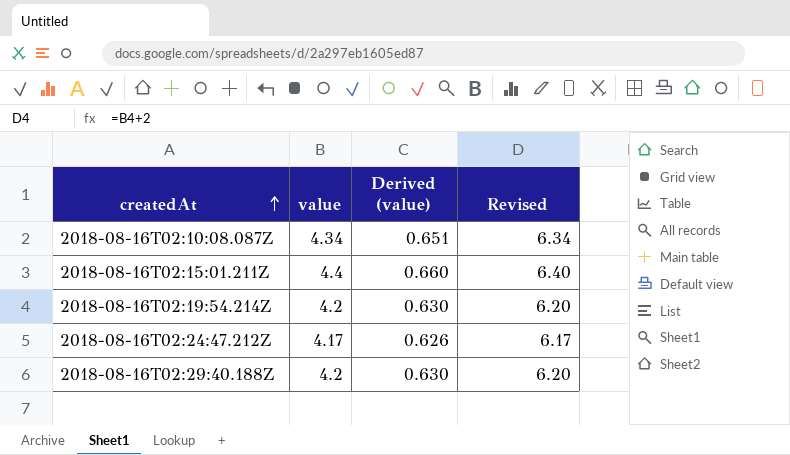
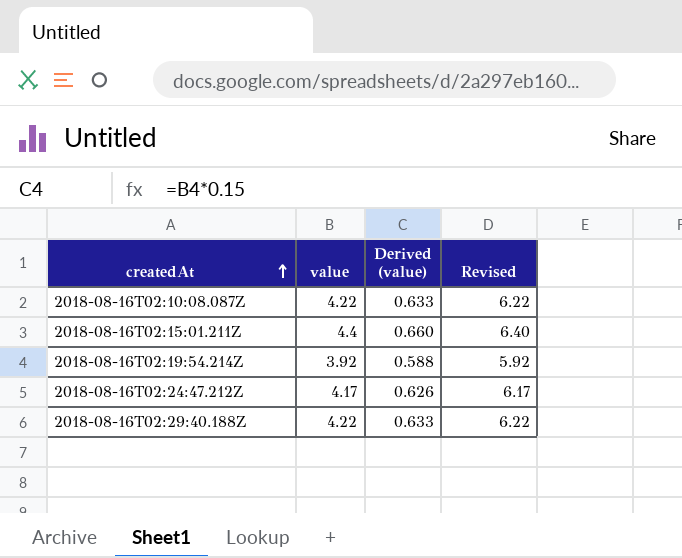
2018-08-16T02:10:08.087Z | value: 4.34 -> 4.22
2018-08-16T02:10:08.087Z | Derived (value): 0.651 -> 0.633
2018-08-16T02:10:08.087Z | Revised: 6.34 -> 6.22
2018-08-16T02:19:54.214Z | value: 4.2 -> 3.92
2018-08-16T02:19:54.214Z | Derived (value): 0.630 -> 0.588
2018-08-16T02:19:54.214Z | Revised: 6.20 -> 5.92
2018-08-16T02:29:40.188Z | value: 4.2 -> 4.22
2018-08-16T02:29:40.188Z | Derived (value): 0.630 -> 0.633
2018-08-16T02:29:40.188Z | Revised: 6.20 -> 6.22

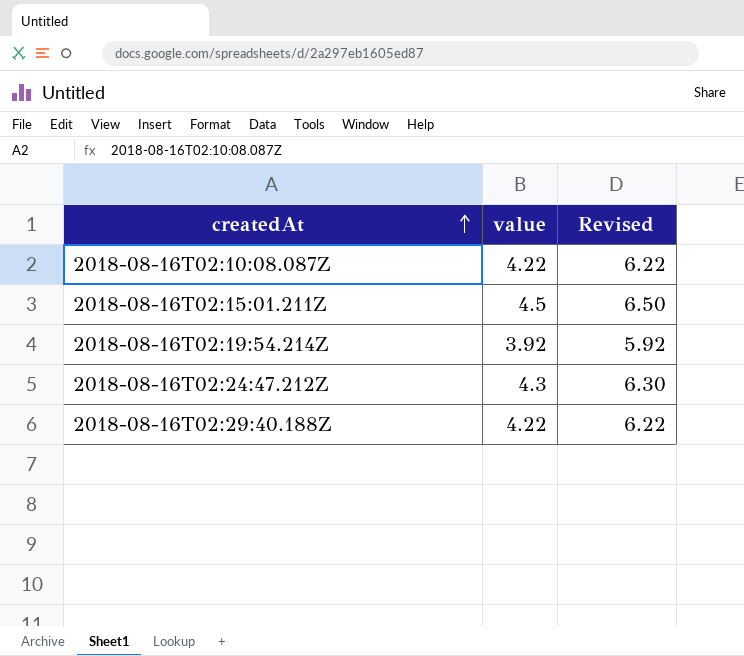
column Derived (value) | formula: [value] * 0.15 -> none
2018-08-16T02:15:01.211Z | value: 4.4 -> 4.5
2018-08-16T02:15:01.211Z | Revised: 6.40 -> 6.50
2018-08-16T02:24:47.212Z | value: 4.17 -> 4.3
2018-08-16T02:24:47.212Z | Revised: 6.17 -> 6.30

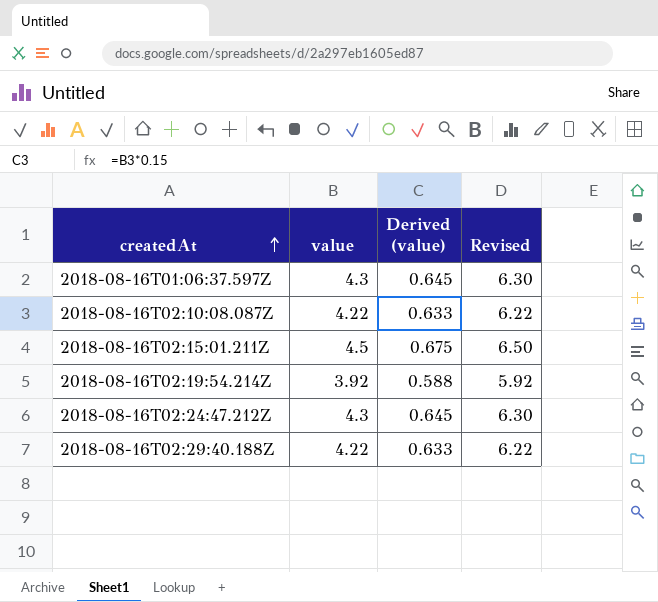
column Derived (value) | formula: none -> [value] * 0.15
row 2018-08-16T01:06:37.597Z: none -> 4.3 | 0.645 | 6.30

